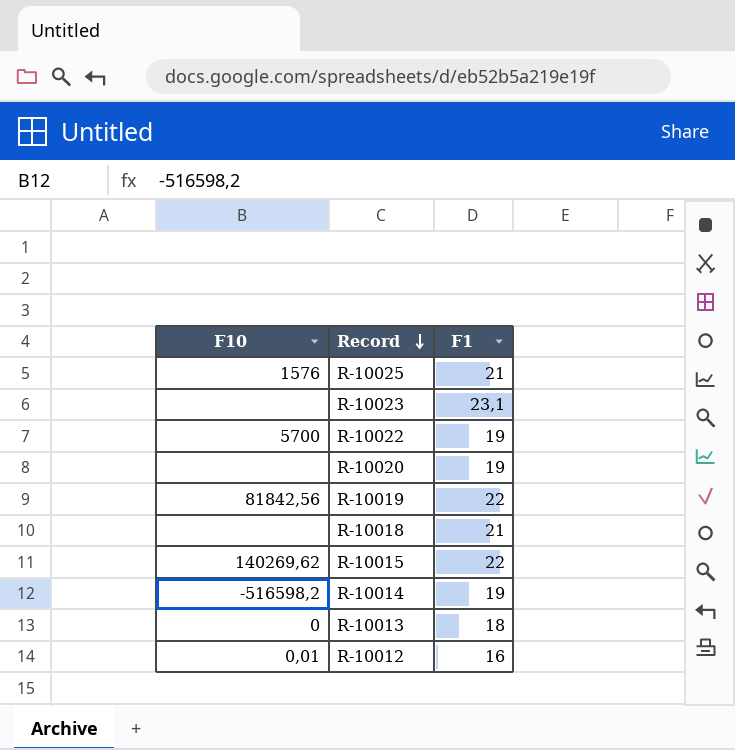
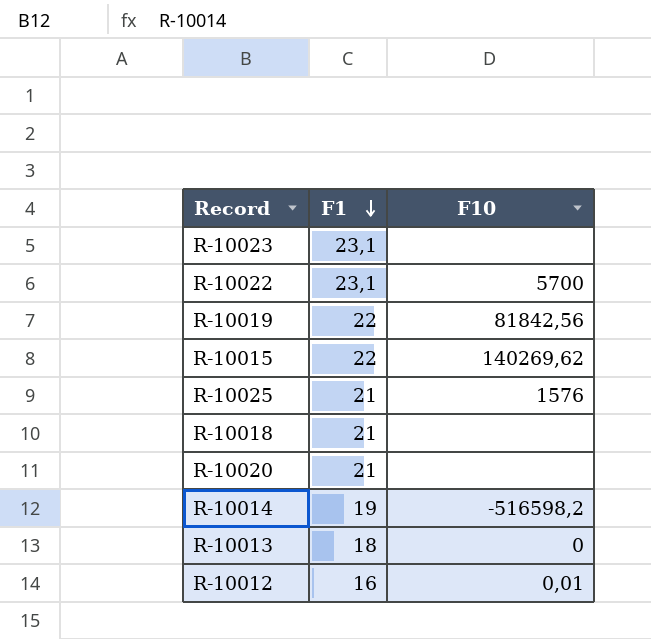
row order: Record descending -> F1 descending
column F10 | position: 1 -> 3
R-10022 | F1: 19 -> 23,1
R-10020 | F1: 19 -> 21

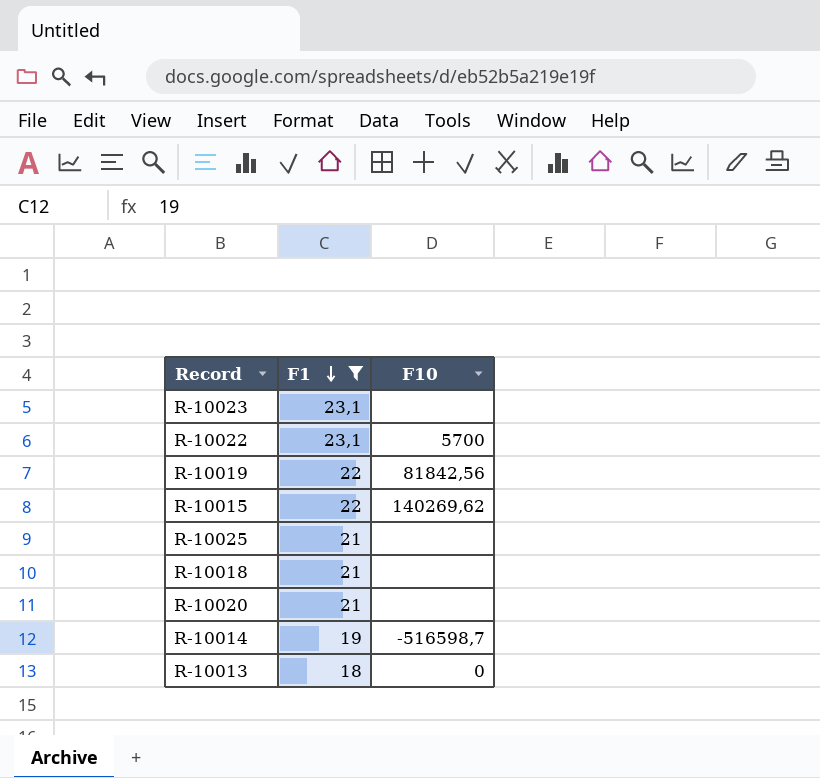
filter: none -> F1 != 16
R-10025 | F10: 1576 -> none
R-10014 | F10: -516598,2 -> -516598,7

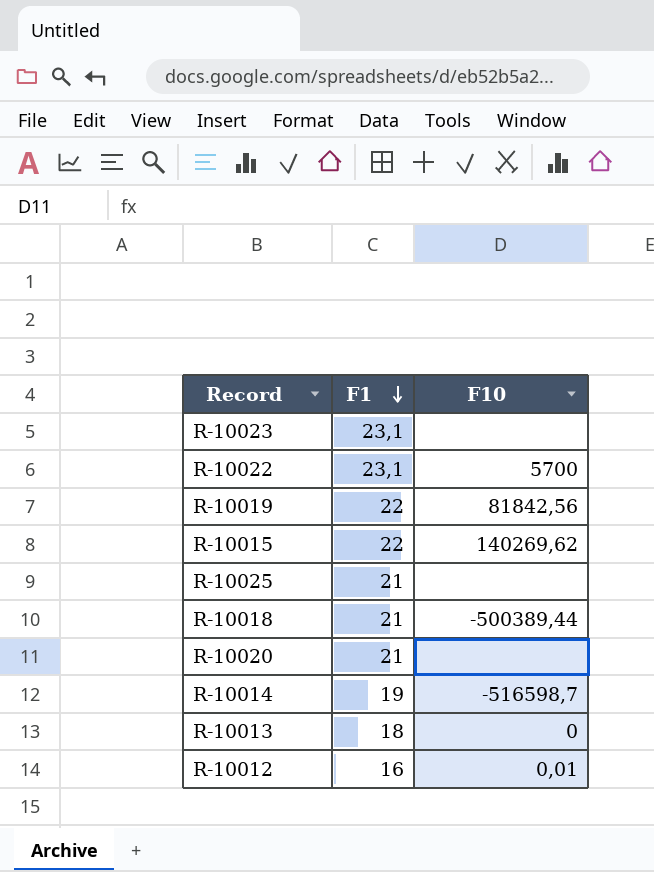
filter: F1 != 16 -> none
R-10018 | F10: none -> -500389,44

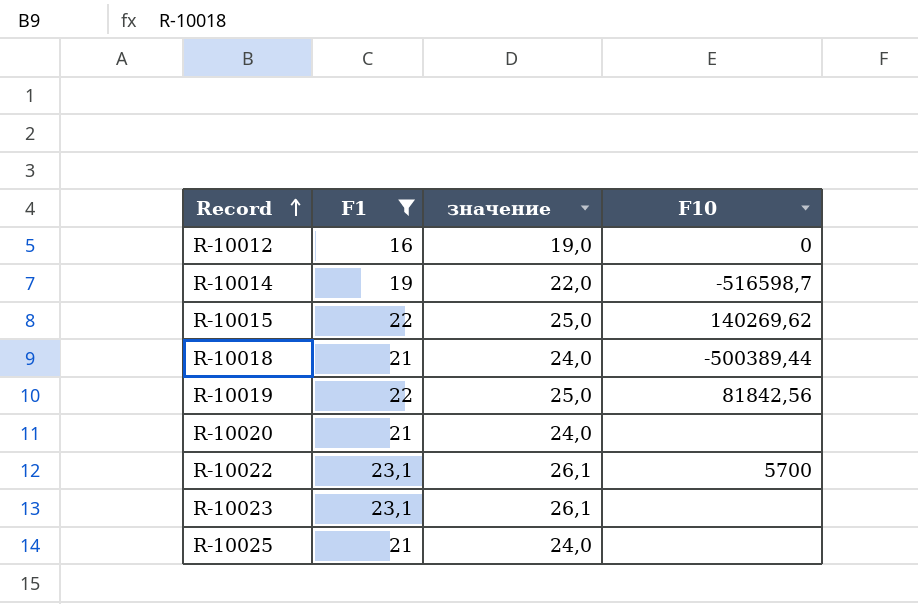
filter: none -> F1 != 18
row order: F1 descending -> Record ascending
column значение | formula: none -> [F1] + 3
R-10012 | F10: 0,01 -> 0

